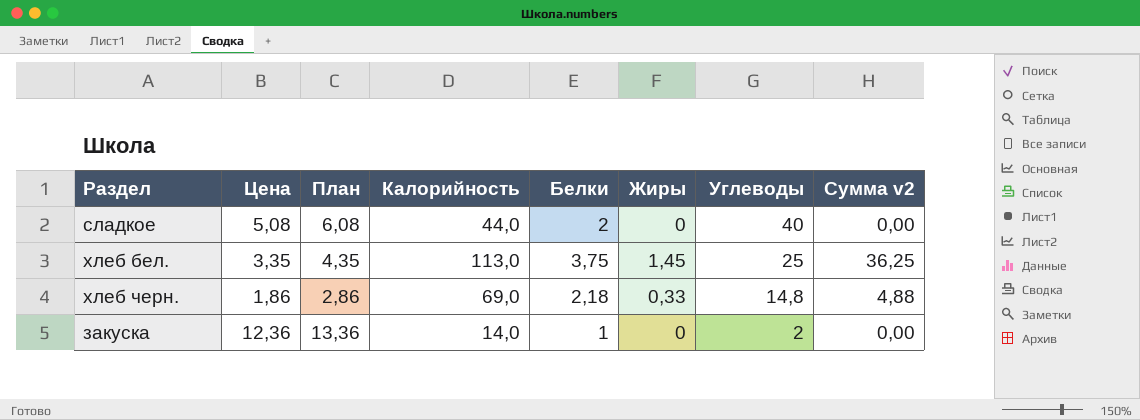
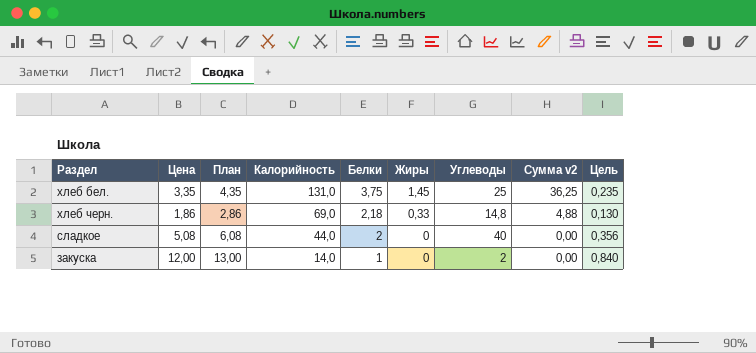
row order: Углеводы descending -> Калорийность descending
column Цель | formula: none -> [Цена] * 0,07
хлеб бел. | Калорийность: 113,0 -> 131,0
закуска | Цена: 12,36 -> 12,00
закуска | План: 13,36 -> 13,00

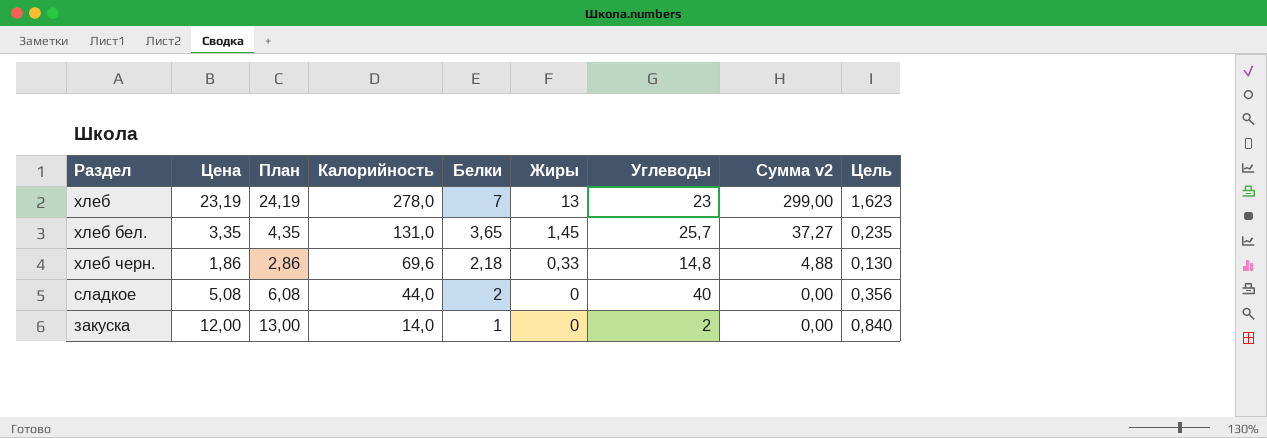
row хлеб: none -> 23,19 | 24,19 | 278,0 | 7 | 13 | 23 | 299,00 | 1,623
хлеб бел. | Белки: 3,75 -> 3,65
хлеб бел. | Углеводы: 25 -> 25,7
хлеб бел. | Сумма v2: 36,25 -> 37,27
хлеб черн. | Калорийность: 69,0 -> 69,6

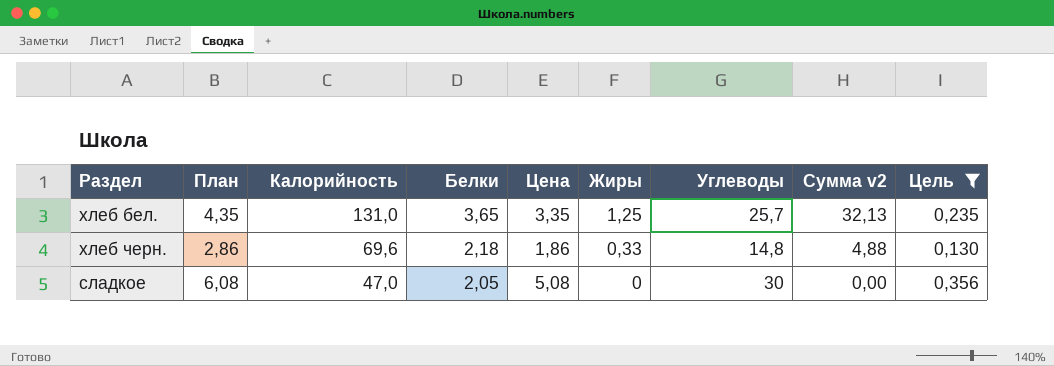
filter: none -> Цель <= 0,356
column Цена | position: 2 -> 5
хлеб бел. | Жиры: 1,45 -> 1,25
хлеб бел. | Сумма v2: 37,27 -> 32,13
сладкое | Калорийность: 44,0 -> 47,0
сладкое | Белки: 2 -> 2,05
сладкое | Углеводы: 40 -> 30

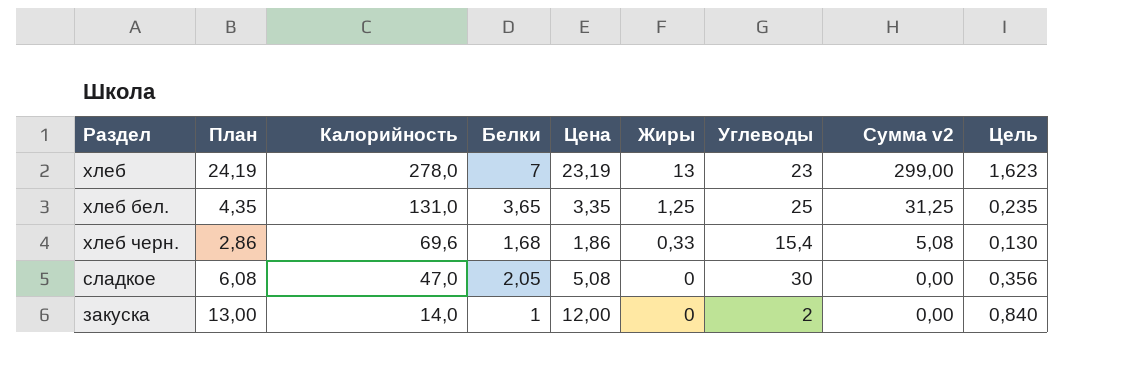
filter: Цель <= 0,356 -> none
хлеб бел. | Углеводы: 25,7 -> 25
хлеб бел. | Сумма v2: 32,13 -> 31,25
хлеб черн. | Белки: 2,18 -> 1,68
хлеб черн. | Углеводы: 14,8 -> 15,4
хлеб черн. | Сумма v2: 4,88 -> 5,08

